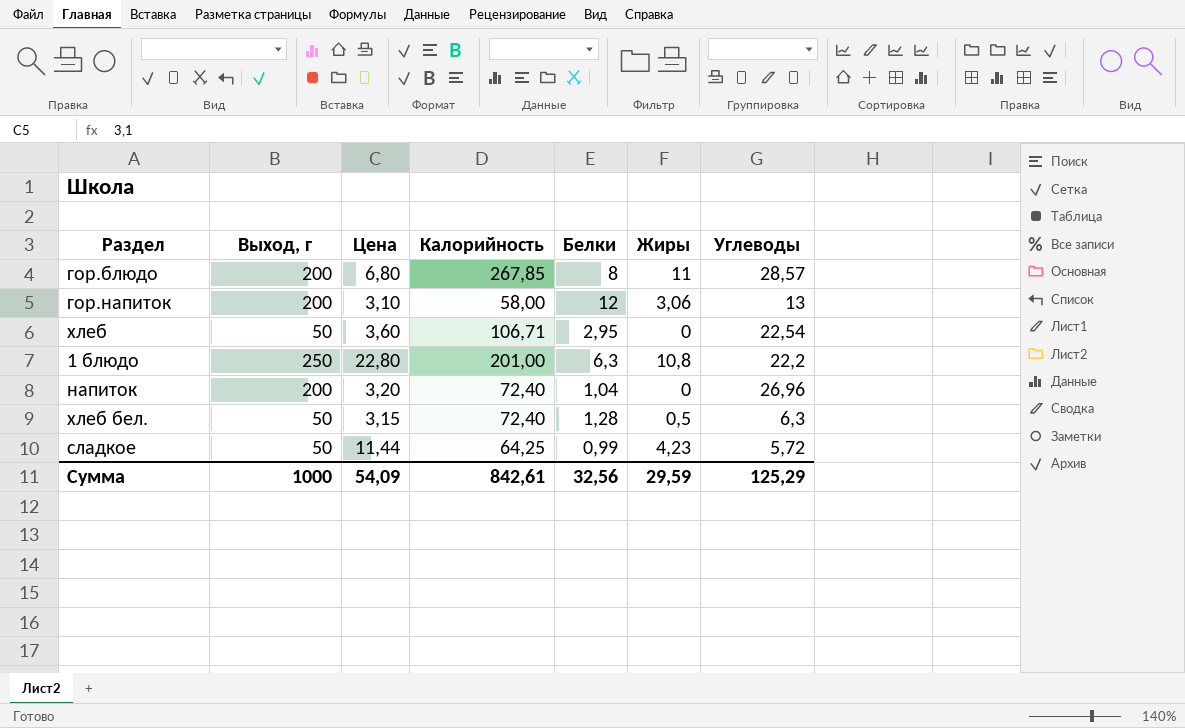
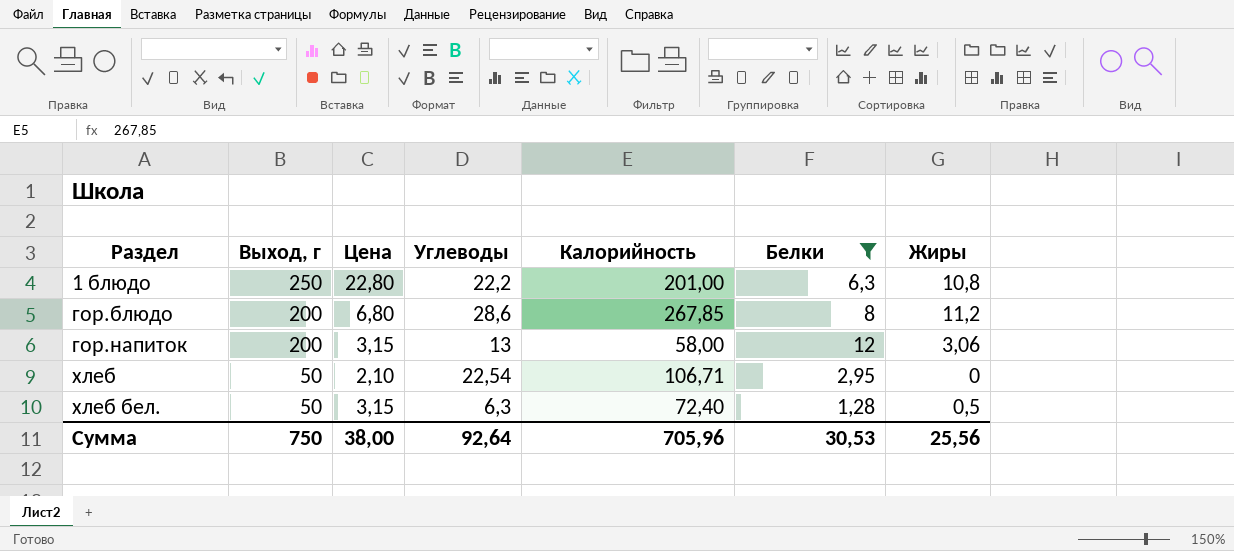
filter: none -> Белки >= 1,28
row order: none -> Раздел ascending
column Углеводы | position: 7 -> 4
гор.блюдо | Углеводы: 28,57 -> 28,6
гор.блюдо | Жиры: 11 -> 11,2
гор.напиток | Цена: 3,10 -> 3,15
хлеб | Цена: 3,60 -> 2,10
Сумма | Выход, г: 1000 -> 750
Сумма | Цена: 54,09 -> 38,00
Сумма | Углеводы: 125,29 -> 92,64
Сумма | Калорийность: 842,61 -> 705,96
Сумма | Белки: 32,56 -> 30,53
Сумма | Жиры: 29,59 -> 25,56

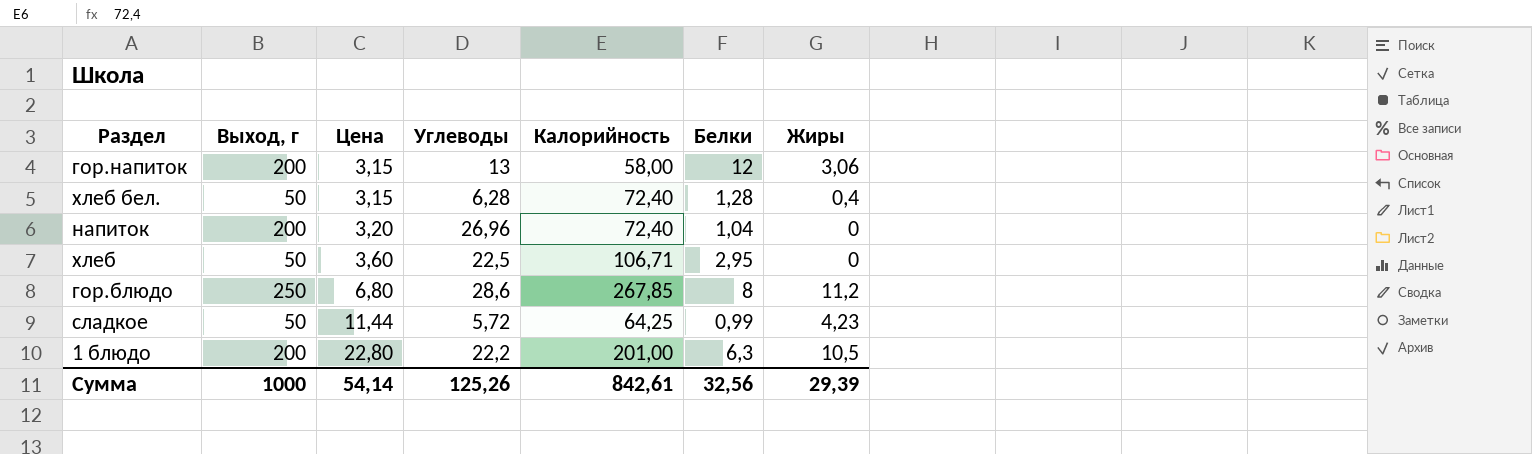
filter: Белки >= 1,28 -> none
row order: Раздел ascending -> Цена ascending
хлеб бел. | Углеводы: 6,3 -> 6,28
хлеб бел. | Жиры: 0,5 -> 0,4
хлеб | Цена: 2,10 -> 3,60
хлеб | Углеводы: 22,54 -> 22,5
гор.блюдо | Выход, г: 200 -> 250
1 блюдо | Выход, г: 250 -> 200
1 блюдо | Жиры: 10,8 -> 10,5
Сумма | Выход, г: 750 -> 1000
Сумма | Цена: 38,00 -> 54,14
Сумма | Углеводы: 92,64 -> 125,26
Сумма | Калорийность: 705,96 -> 842,61
Сумма | Белки: 30,53 -> 32,56
Сумма | Жиры: 25,56 -> 29,39

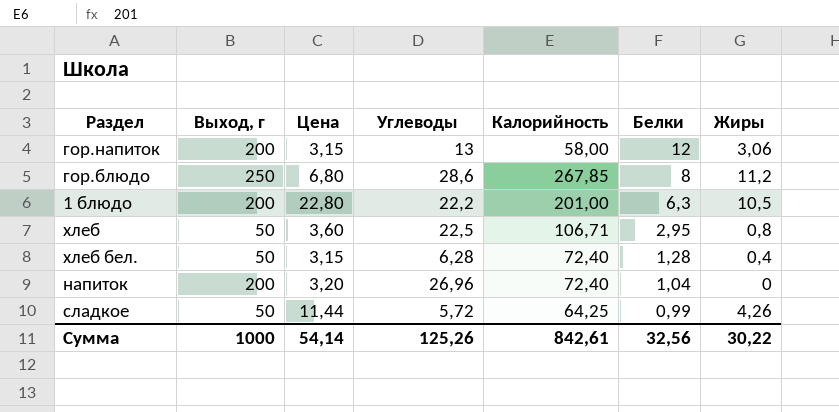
row order: Цена ascending -> Белки descending
хлеб | Жиры: 0 -> 0,8
сладкое | Жиры: 4,23 -> 4,26
Сумма | Жиры: 29,39 -> 30,22

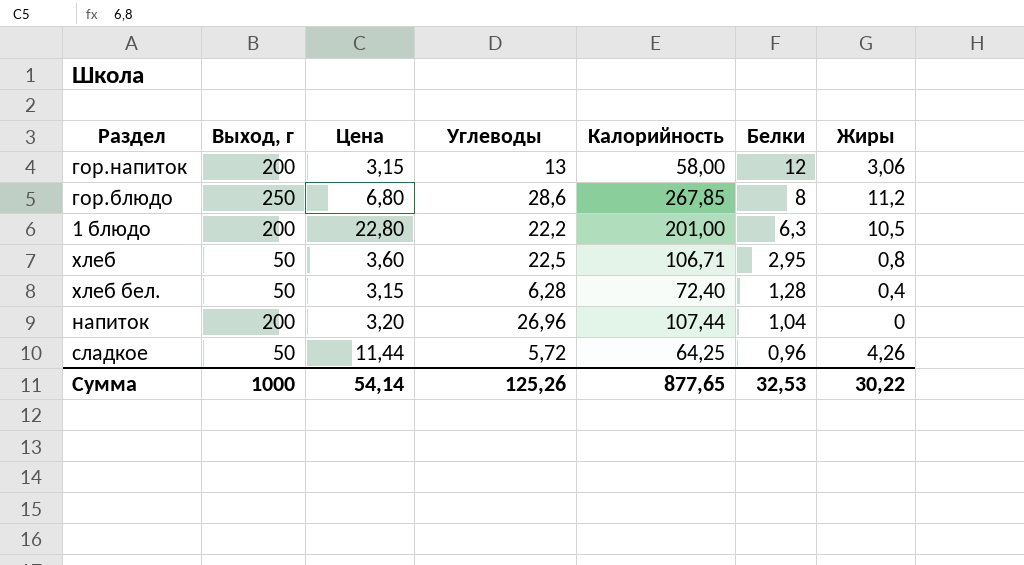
напиток | Калорийность: 72,40 -> 107,44
сладкое | Белки: 0,99 -> 0,96
Сумма | Калорийность: 842,61 -> 877,65
Сумма | Белки: 32,56 -> 32,53

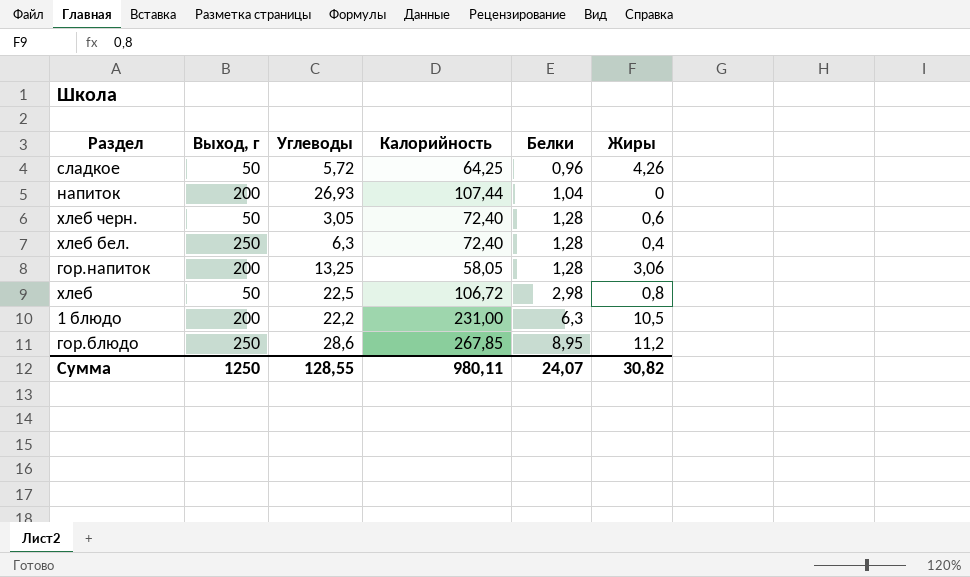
row order: Белки descending -> Белки ascending
column Цена | position: 3 -> none
напиток | Углеводы: 26,96 -> 26,93
row хлеб черн.: none -> 50 | 3,05 | 72,40 | 1,28 | 0,6
хлеб бел. | Выход, г: 50 -> 250
хлеб бел. | Углеводы: 6,28 -> 6,3
гор.напиток | Углеводы: 13 -> 13,25
гор.напиток | Калорийность: 58,00 -> 58,05
гор.напиток | Белки: 12 -> 1,28
хлеб | Калорийность: 106,71 -> 106,72
хлеб | Белки: 2,95 -> 2,98
1 блюдо | Калорийность: 201,00 -> 231,00
гор.блюдо | Белки: 8 -> 8,95
Сумма | Выход, г: 1000 -> 1250
Сумма | Углеводы: 125,26 -> 128,55
Сумма | Калорийность: 877,65 -> 980,11
Сумма | Белки: 32,53 -> 24,07
Сумма | Жиры: 30,22 -> 30,82

